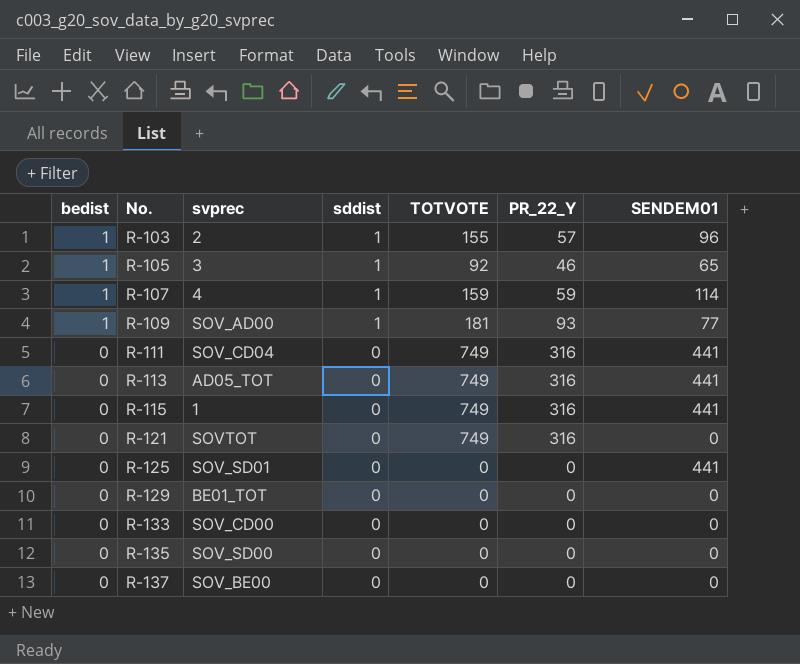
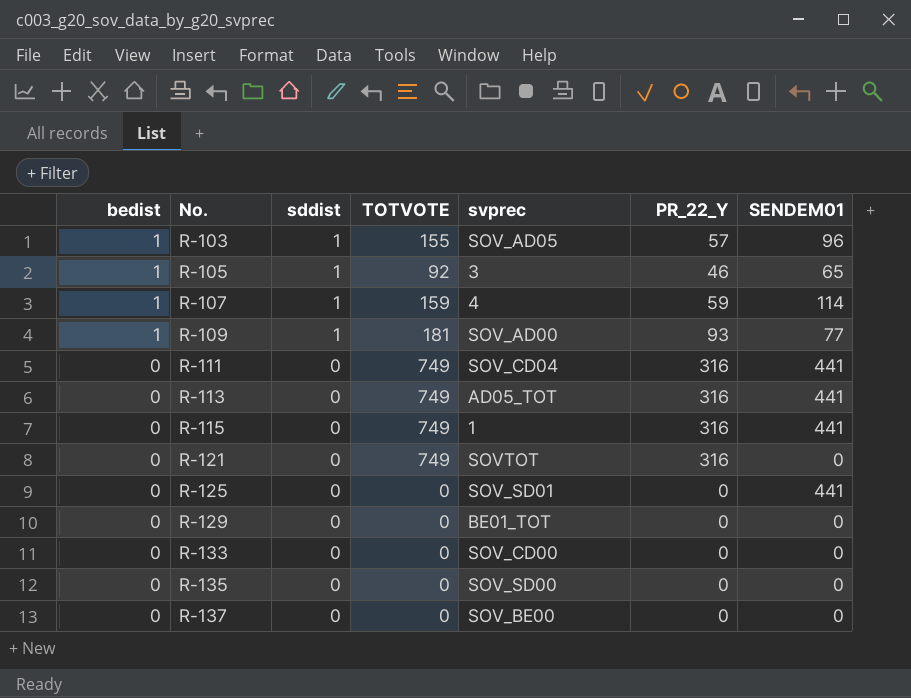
column svprec | position: 3 -> 5
R-103 | svprec: 2 -> SOV_AD05

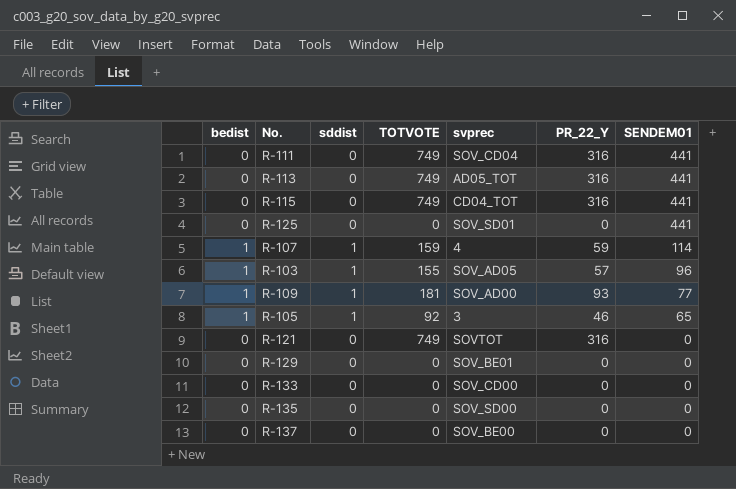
row order: bedist descending -> SENDEM01 descending
R-115 | svprec: 1 -> CD04_TOT
R-129 | svprec: BE01_TOT -> SOV_BE01

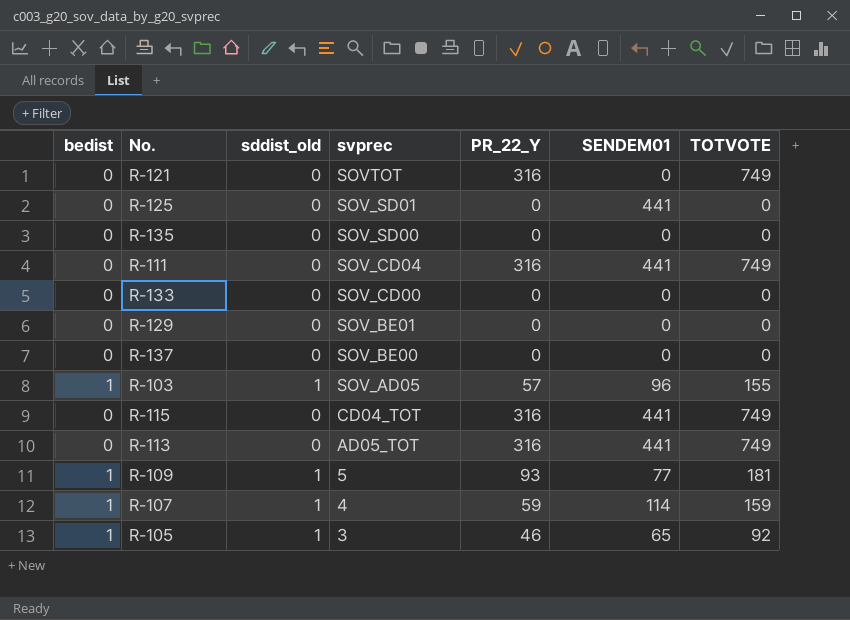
row order: SENDEM01 descending -> svprec descending
column name: sddist -> sddist_old
column TOTVOTE | position: 4 -> 7
R-109 | svprec: SOV_AD00 -> 5

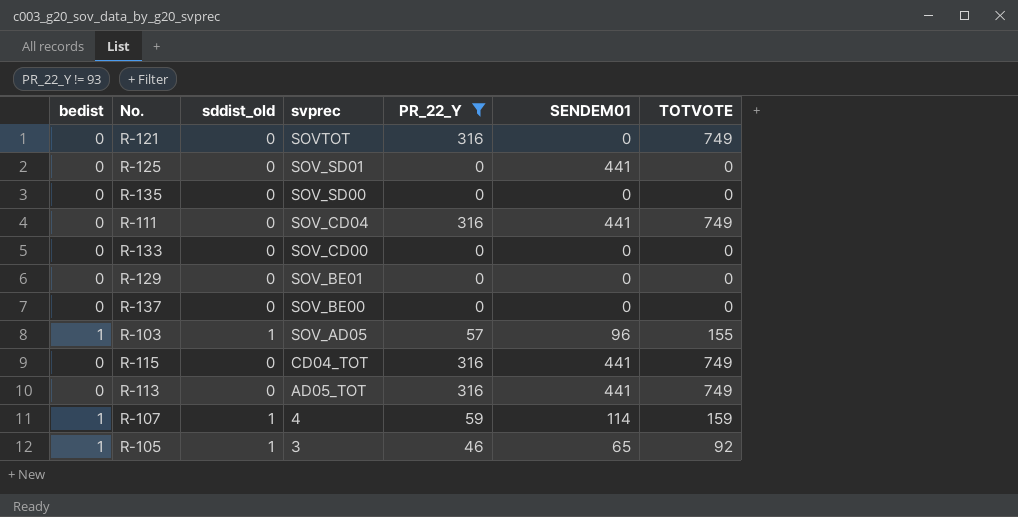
filter: none -> PR_22_Y != 93

